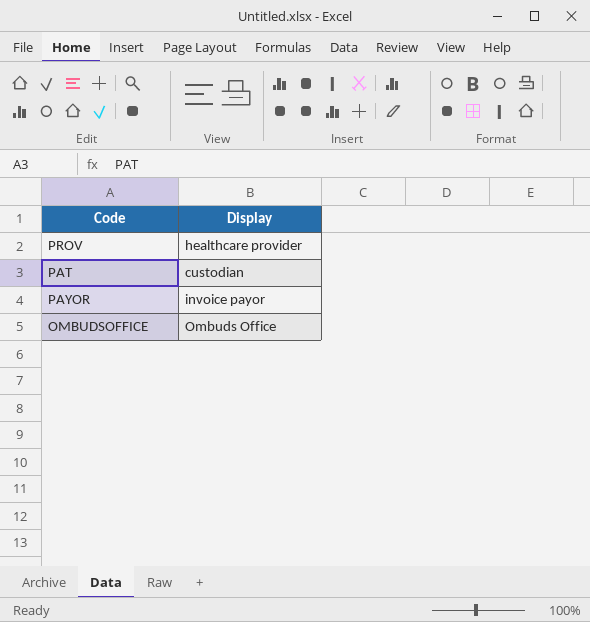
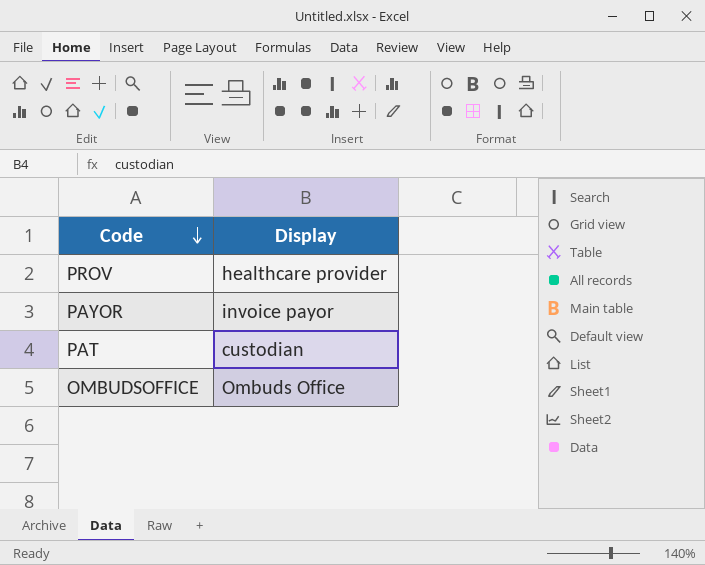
row order: none -> Code descending

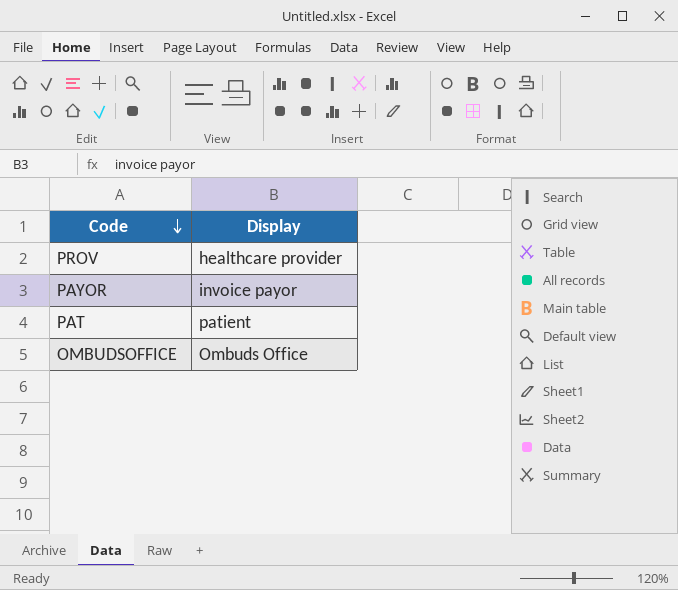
PAT | Display: custodian -> patient

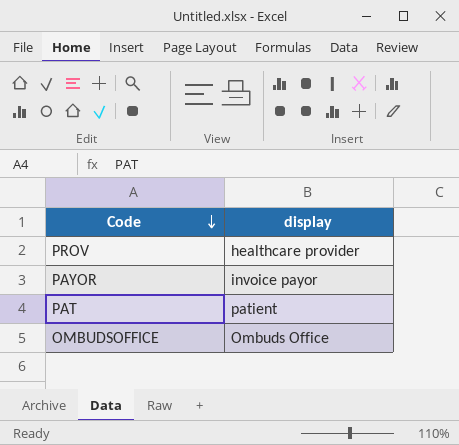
column name: Display -> display

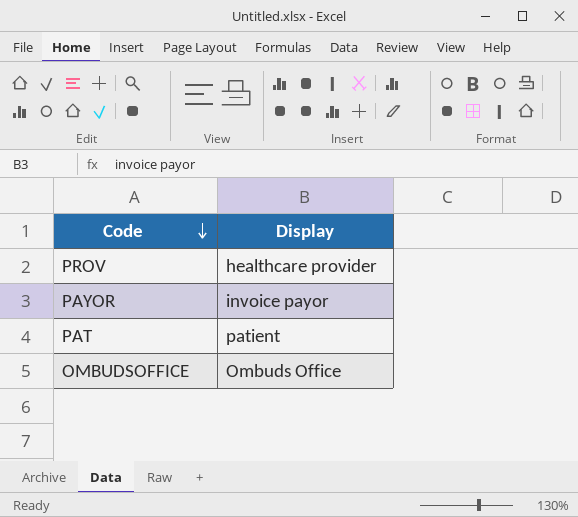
column name: display -> Display

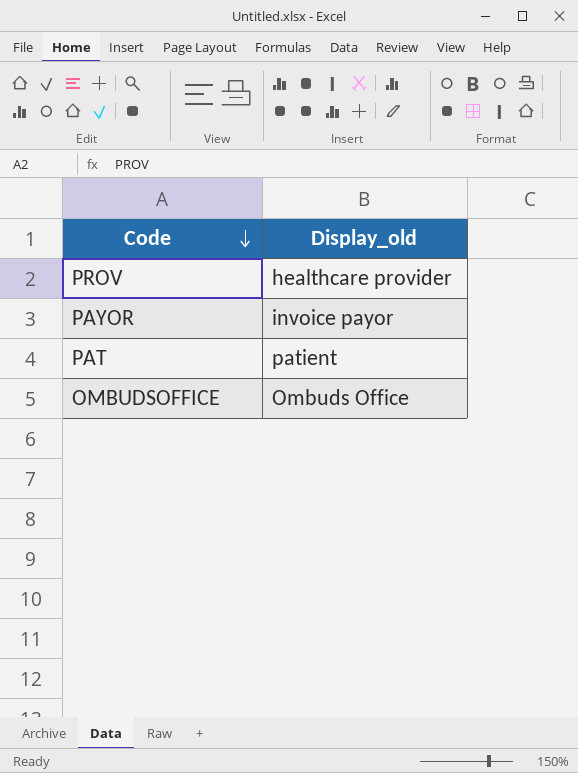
column name: Display -> Display_old

